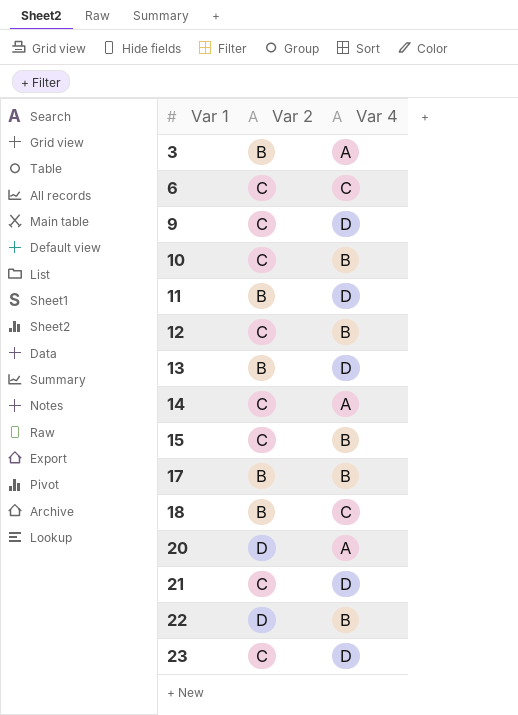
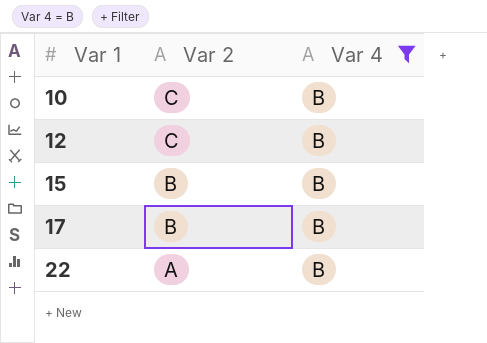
filter: none -> Var 4 = B
15 | Var 2: C -> B
22 | Var 2: D -> A

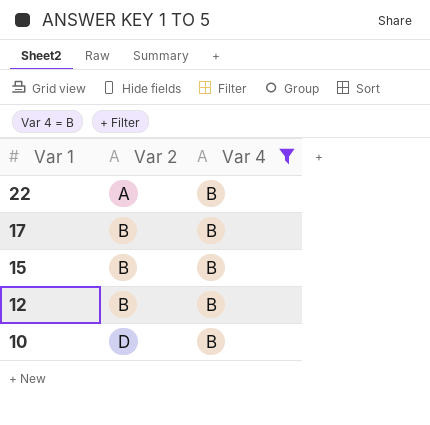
row order: Var 1 ascending -> Var 1 descending
12 | Var 2: C -> B
10 | Var 2: C -> D

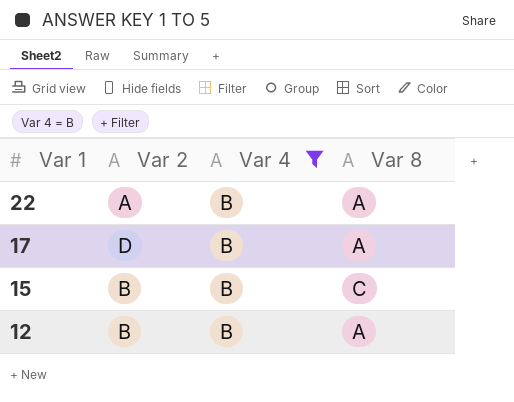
column Var 8 | position: none -> 4
row 10: D | B -> none
17 | Var 2: B -> D

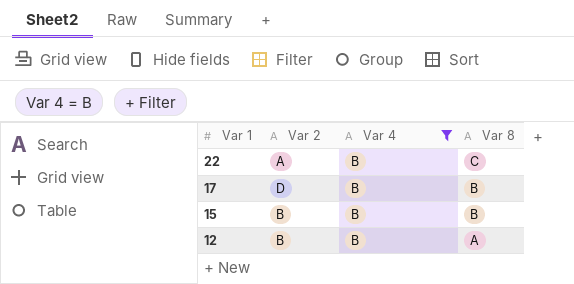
22 | Var 8: A -> C
17 | Var 8: A -> B
15 | Var 8: C -> B

